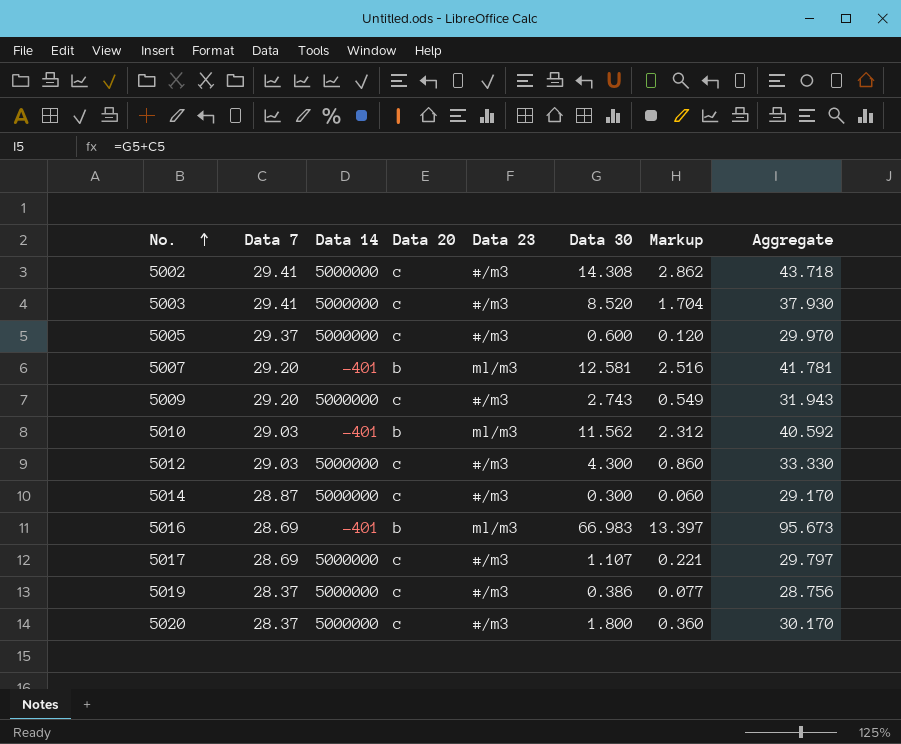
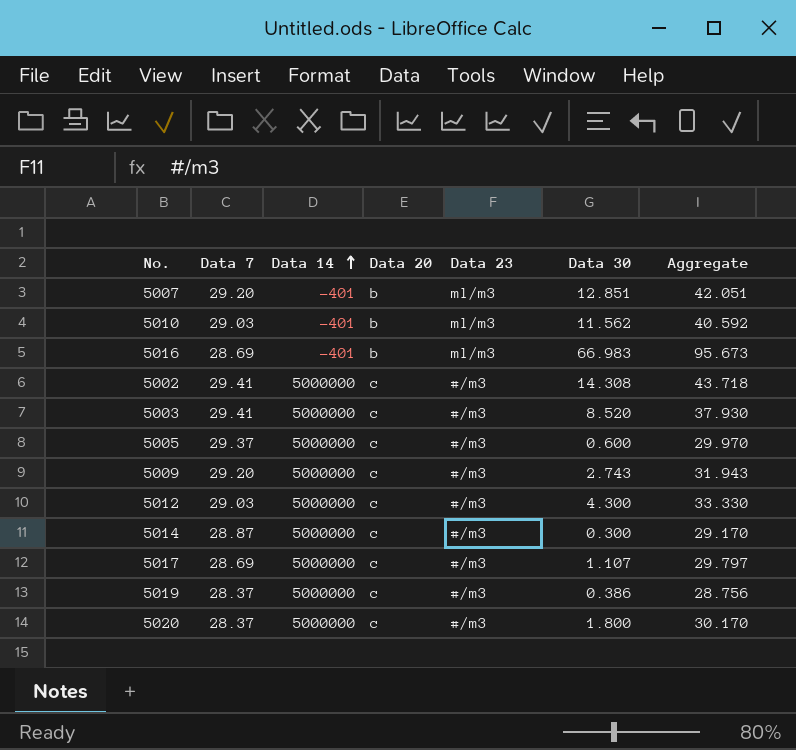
row order: No. ascending -> Data 14 ascending
column Markup | formula: [Data 30] * 0.2 -> none
5007 | Data 30: 12.581 -> 12.851
5007 | Aggregate: 41.781 -> 42.051

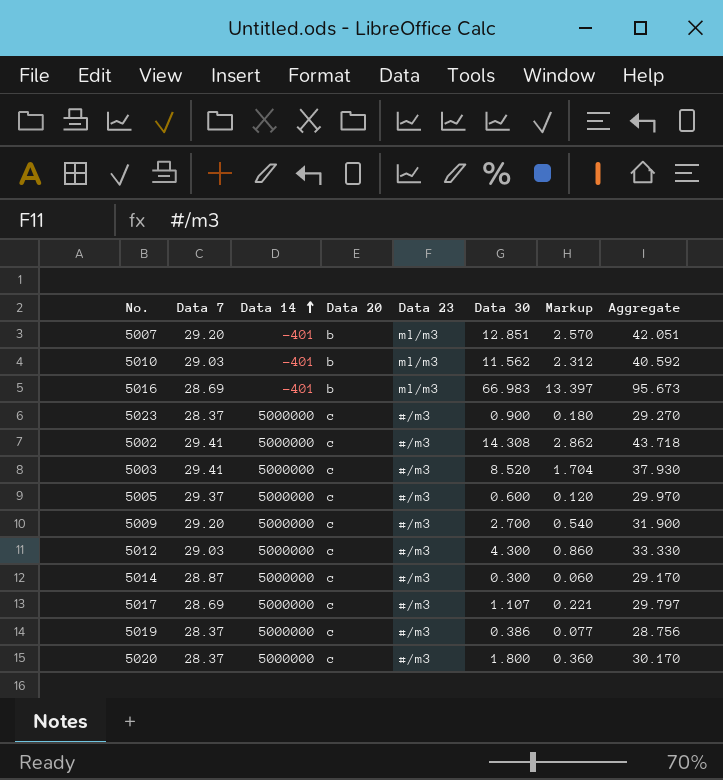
column Markup | formula: none -> [Data 30] * 0.2
row 5023: none -> 28.37 | 5000000 | c | #/m3 | 0.900 | 0.180 | 29.270
5009 | Data 30: 2.743 -> 2.700
5009 | Aggregate: 31.943 -> 31.900

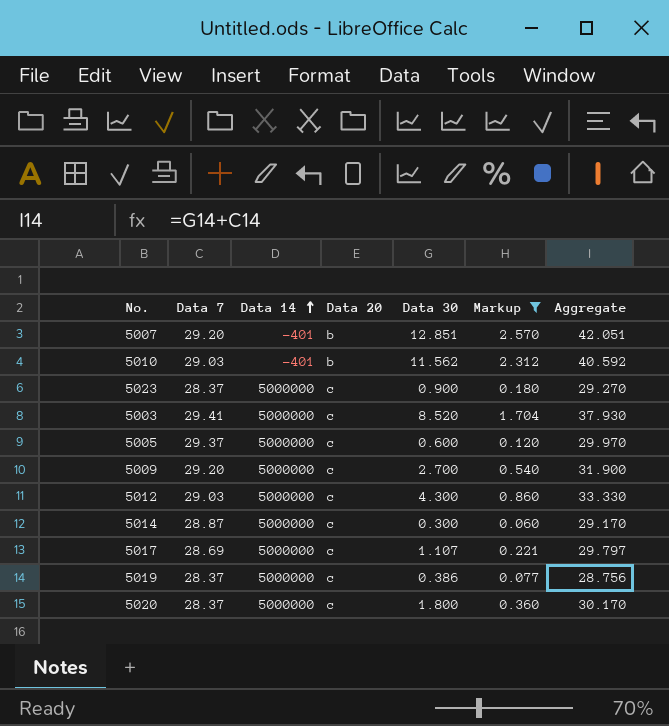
filter: none -> Markup <= 2.570
column Data 23 | position: 5 -> none

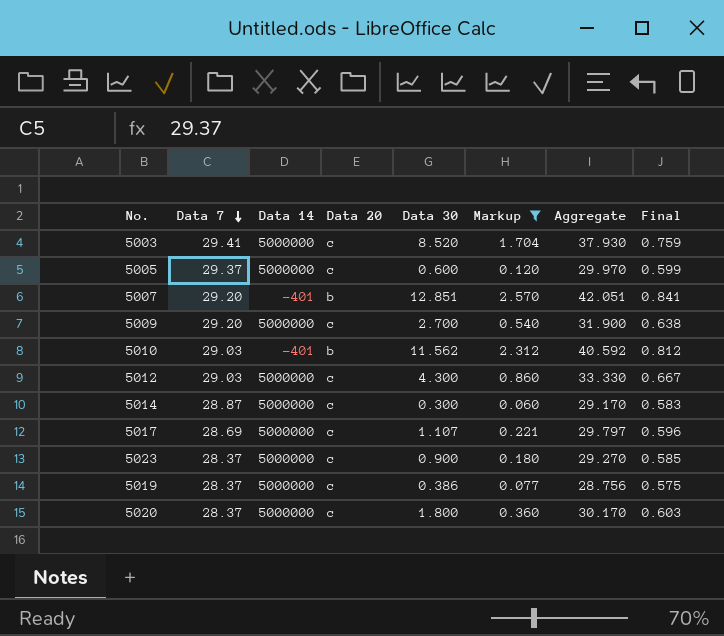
row order: Data 14 ascending -> Data 7 descending
column Final | formula: none -> [Aggregate] * 0.02

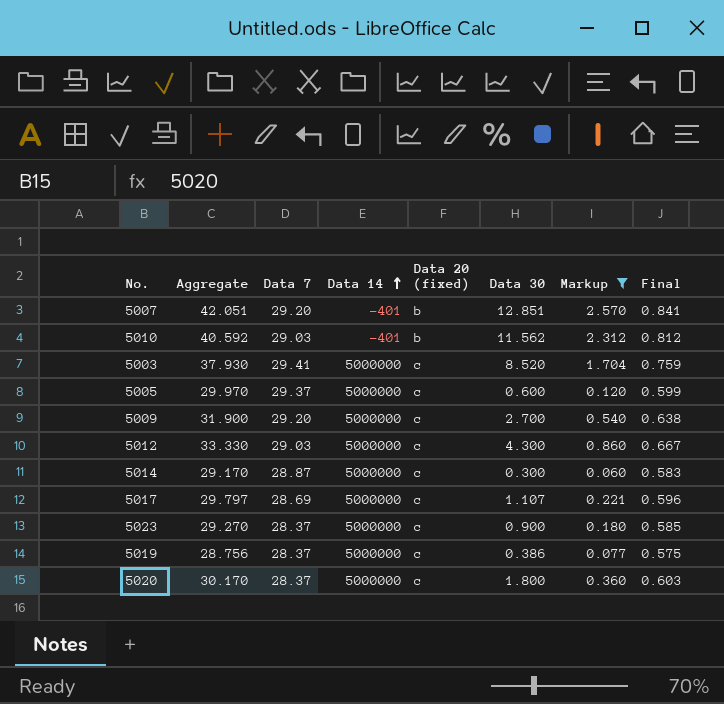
row order: Data 7 descending -> Data 14 ascending
column Aggregate | position: 7 -> 2
column name: Data 20 -> Data 20 (fixed)

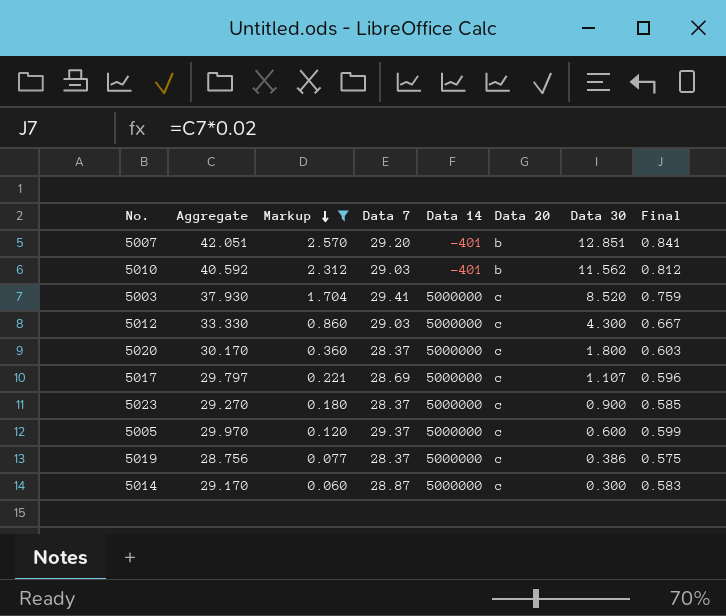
row order: Data 14 ascending -> Markup descending
column Markup | position: 7 -> 3
column name: Data 20 (fixed) -> Data 20
row 5009: 31.900 | 29.20 | 5000000 | c | 2.700 | 0.540 | 0.638 -> none

